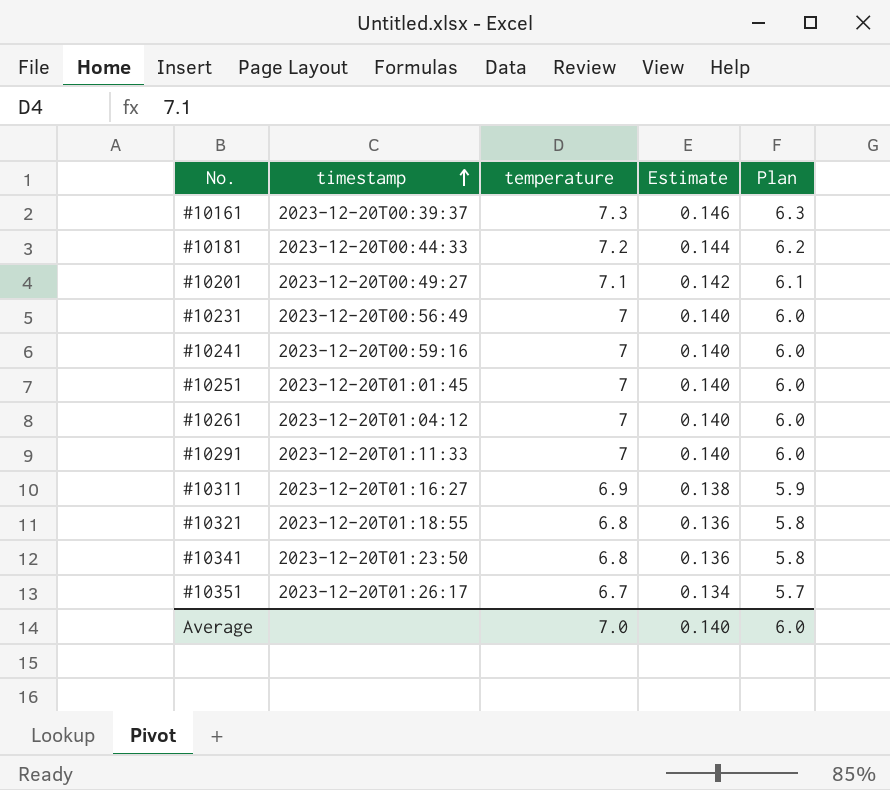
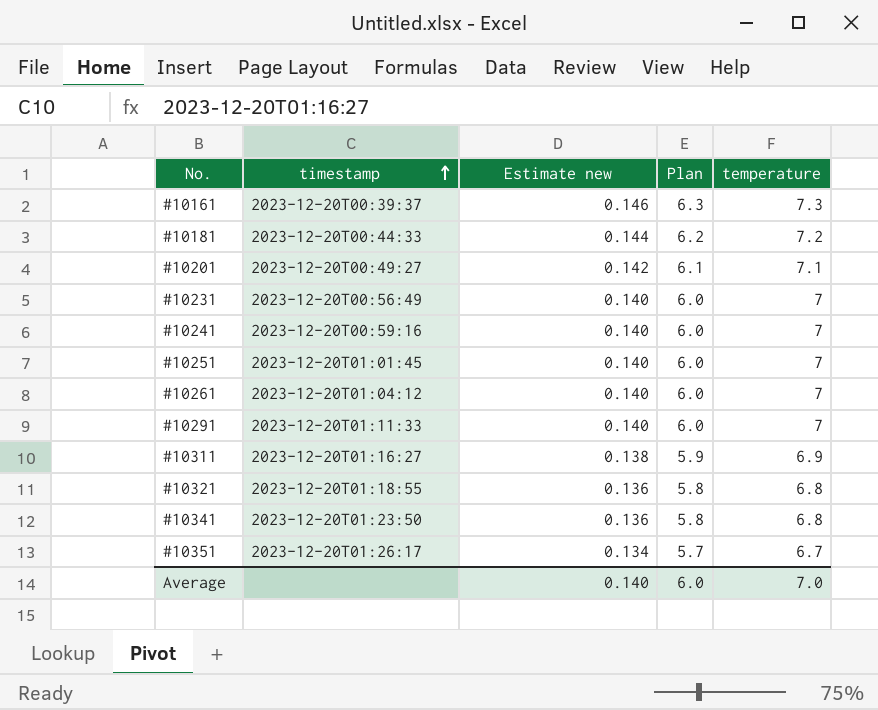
column name: Estimate -> Estimate new
column temperature | position: 3 -> 5

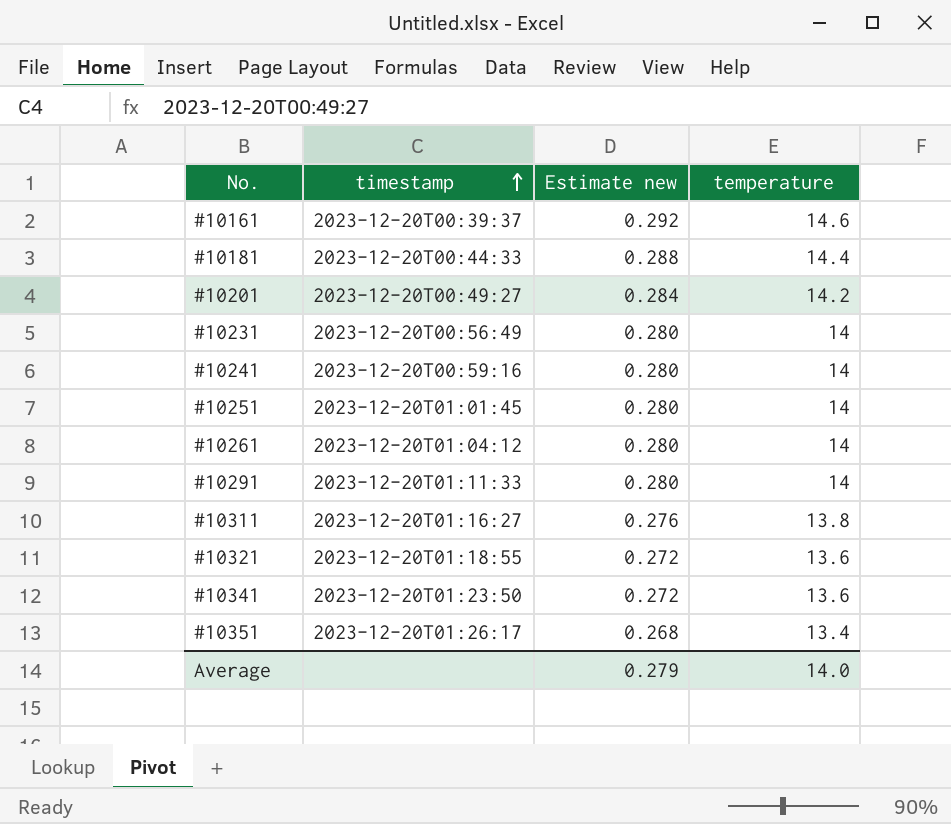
column Plan | formula: [temperature] - 1 -> none
#10161 | Estimate new: 0.146 -> 0.292
#10161 | temperature: 7.3 -> 14.6
#10181 | Estimate new: 0.144 -> 0.288
#10181 | temperature: 7.2 -> 14.4
#10201 | Estimate new: 0.142 -> 0.284
#10201 | temperature: 7.1 -> 14.2
#10231 | Estimate new: 0.140 -> 0.280
#10231 | temperature: 7 -> 14
#10241 | Estimate new: 0.140 -> 0.280
#10241 | temperature: 7 -> 14
#10251 | Estimate new: 0.140 -> 0.280
#10251 | temperature: 7 -> 14
#10261 | Estimate new: 0.140 -> 0.280
#10261 | temperature: 7 -> 14
#10291 | Estimate new: 0.140 -> 0.280
#10291 | temperature: 7 -> 14
#10311 | Estimate new: 0.138 -> 0.276
#10311 | temperature: 6.9 -> 13.8
#10321 | Estimate new: 0.136 -> 0.272
#10321 | temperature: 6.8 -> 13.6
#10341 | Estimate new: 0.136 -> 0.272
#10341 | temperature: 6.8 -> 13.6
#10351 | Estimate new: 0.134 -> 0.268
#10351 | temperature: 6.7 -> 13.4
Average | Estimate new: 0.140 -> 0.279
Average | temperature: 7.0 -> 14.0

